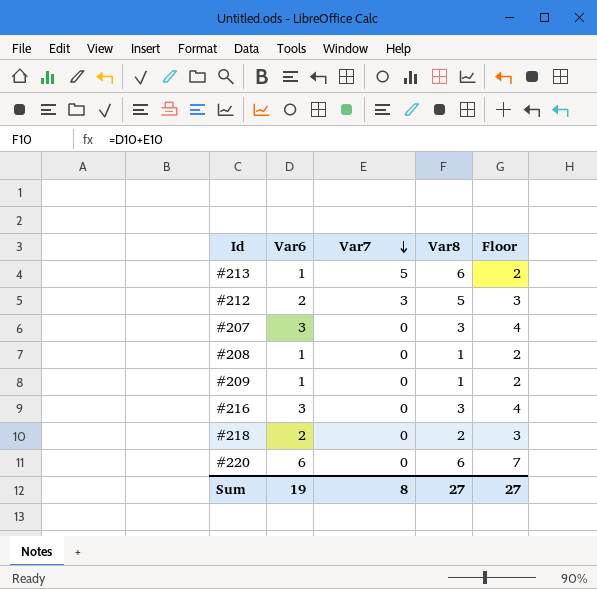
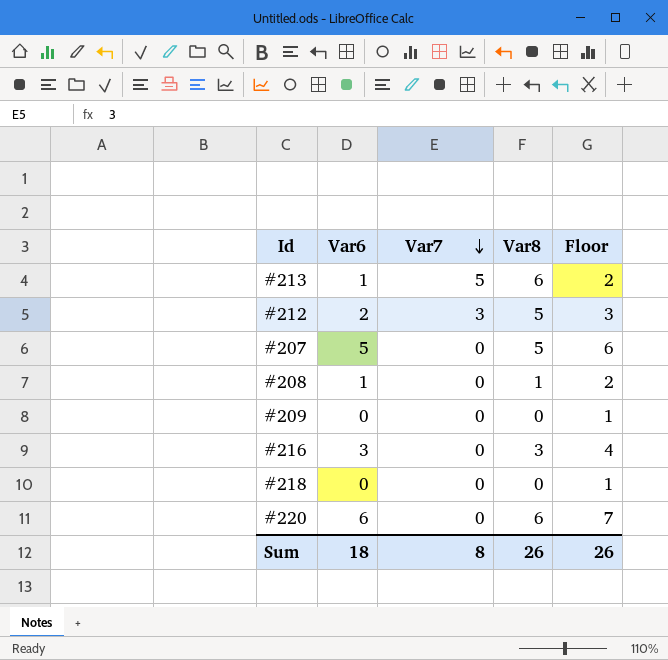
#207 | Var6: 3 -> 5
#207 | Var8: 3 -> 5
#207 | Floor: 4 -> 6
#209 | Var6: 1 -> 0
#209 | Var8: 1 -> 0
#209 | Floor: 2 -> 1
#218 | Var6: 2 -> 0
#218 | Var8: 2 -> 0
#218 | Floor: 3 -> 1
Sum | Var6: 19 -> 18
Sum | Var8: 27 -> 26
Sum | Floor: 27 -> 26

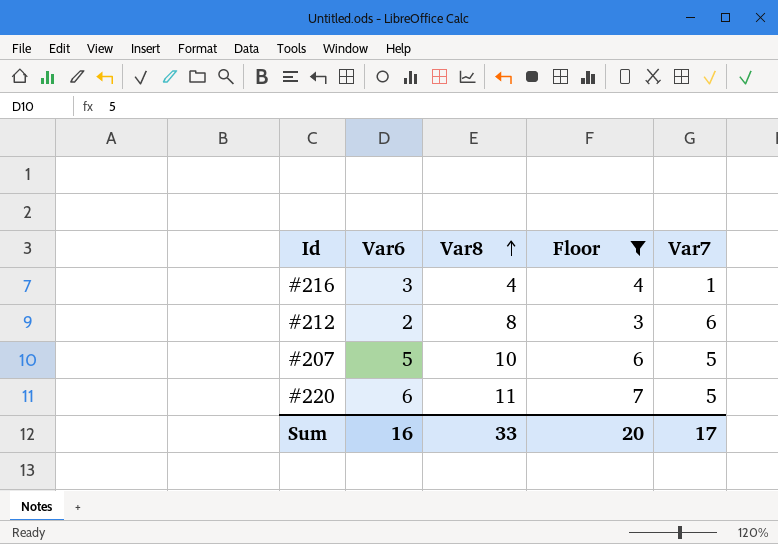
filter: none -> Floor >= 3
row order: Var7 descending -> Var8 ascending
column Var7 | position: 3 -> 5
#216 | Var8: 3 -> 4
#216 | Var7: 0 -> 1
#212 | Var8: 5 -> 8
#212 | Var7: 3 -> 6
#207 | Var8: 5 -> 10
#207 | Var7: 0 -> 5
#220 | Var8: 6 -> 11
#220 | Var7: 0 -> 5
Sum | Var6: 18 -> 16
Sum | Var8: 26 -> 33
Sum | Floor: 26 -> 20
Sum | Var7: 8 -> 17

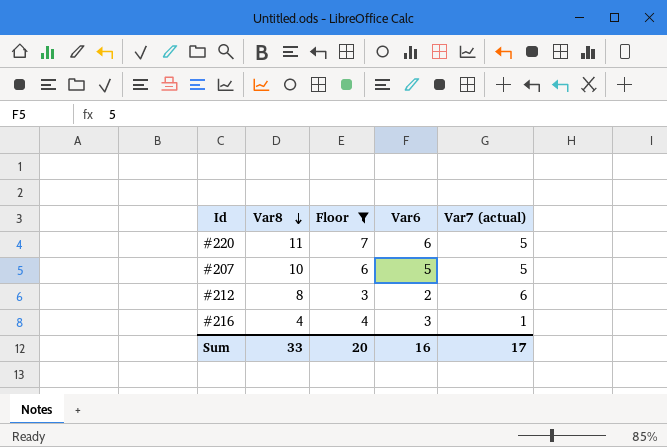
row order: Var8 ascending -> Var8 descending
column Var6 | position: 2 -> 4
column name: Var7 -> Var7 (actual)

